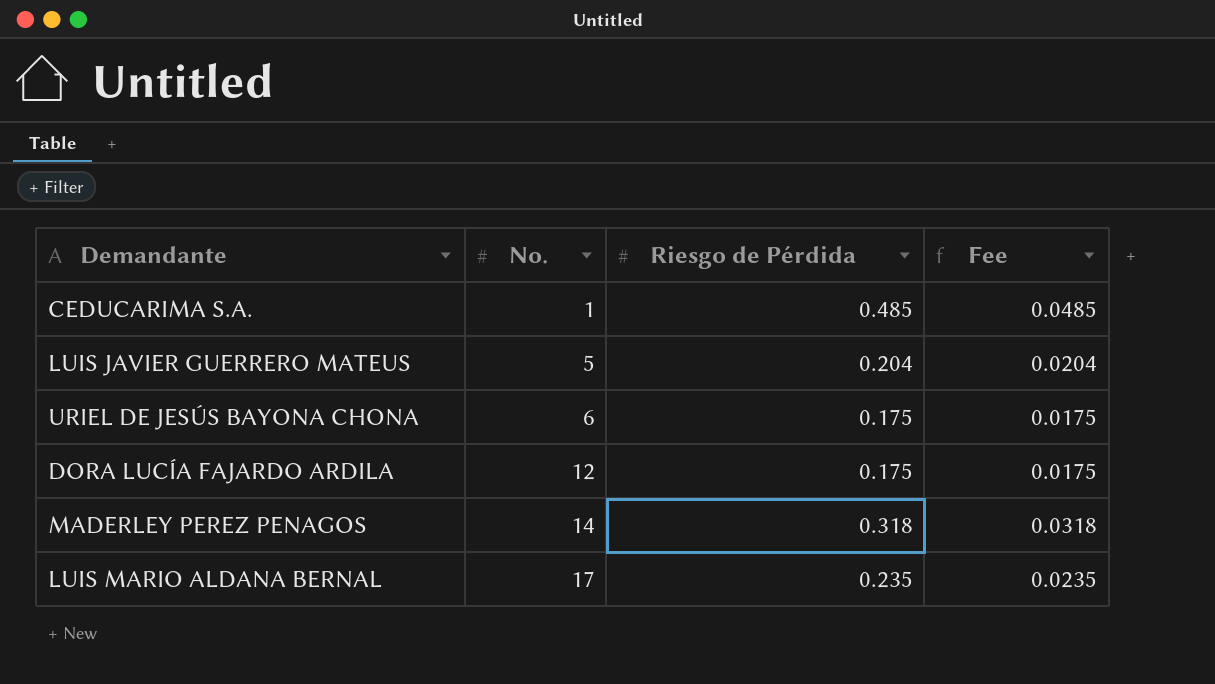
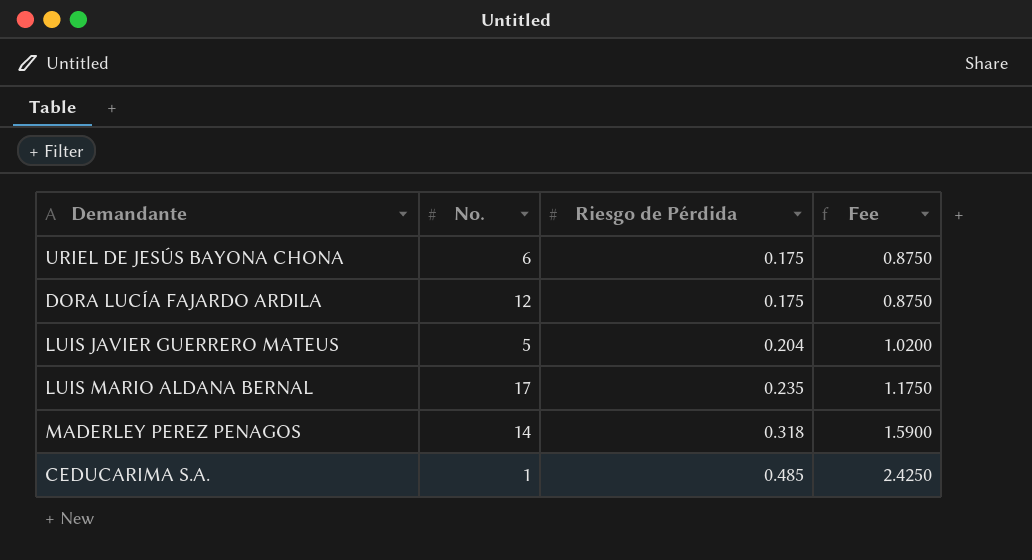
row order: No. ascending -> Riesgo de Pérdida ascending
column Fee | formula: [Riesgo de Pérdida] * 0.1 -> [Riesgo de Pérdida] * 5

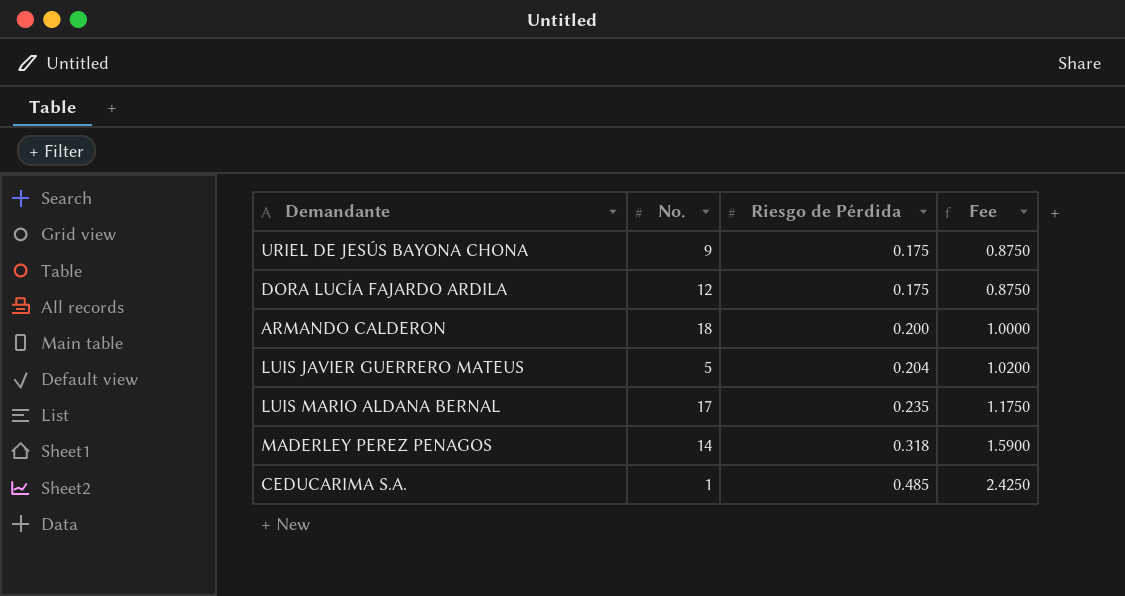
URIEL DE JESÚS BAYONA CHONA | No.: 6 -> 9
row ARMANDO CALDERON: none -> 18 | 0.200 | 1.0000

